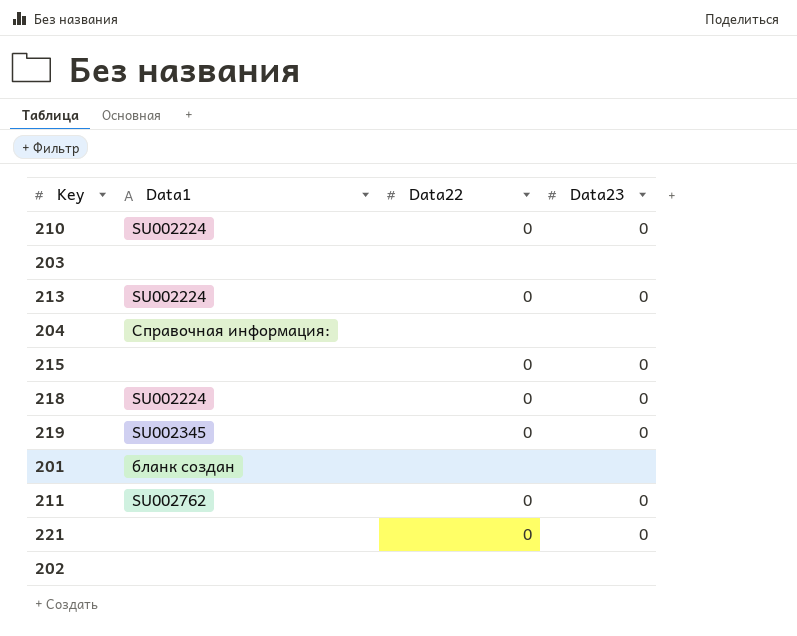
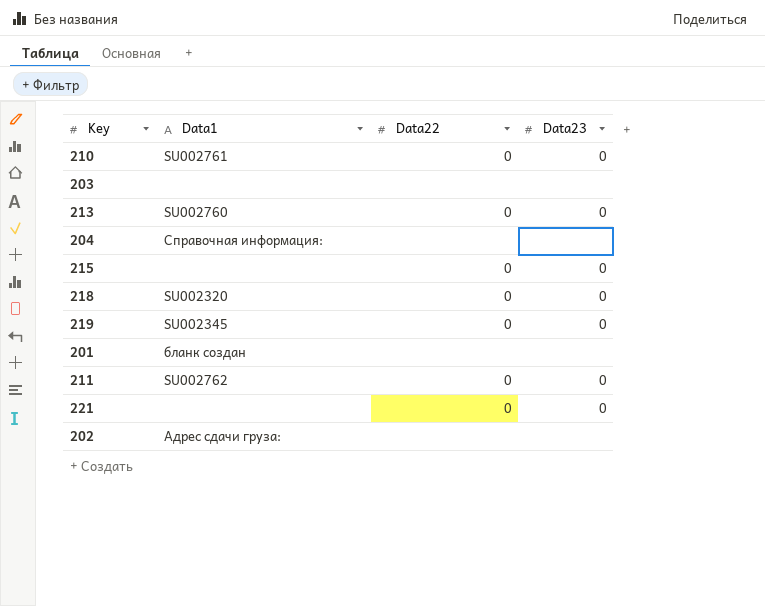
210 | Data1: SU002224 -> SU002761
213 | Data1: SU002224 -> SU002760
218 | Data1: SU002224 -> SU002320
202 | Data1: none -> Адрес сдачи груза:

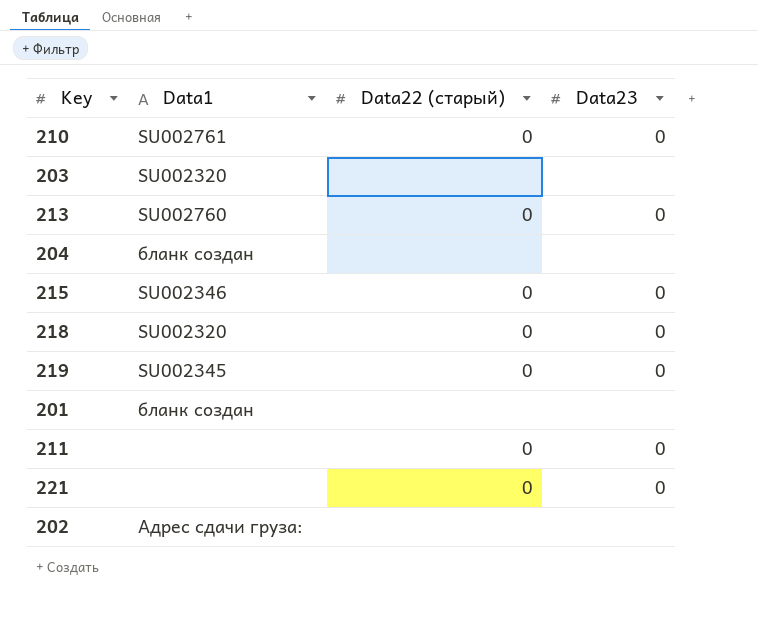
column name: Data22 -> Data22 (старый)
203 | Data1: none -> SU002320
204 | Data1: Справочная информация: -> бланк создан
215 | Data1: none -> SU002346
211 | Data1: SU002762 -> none

